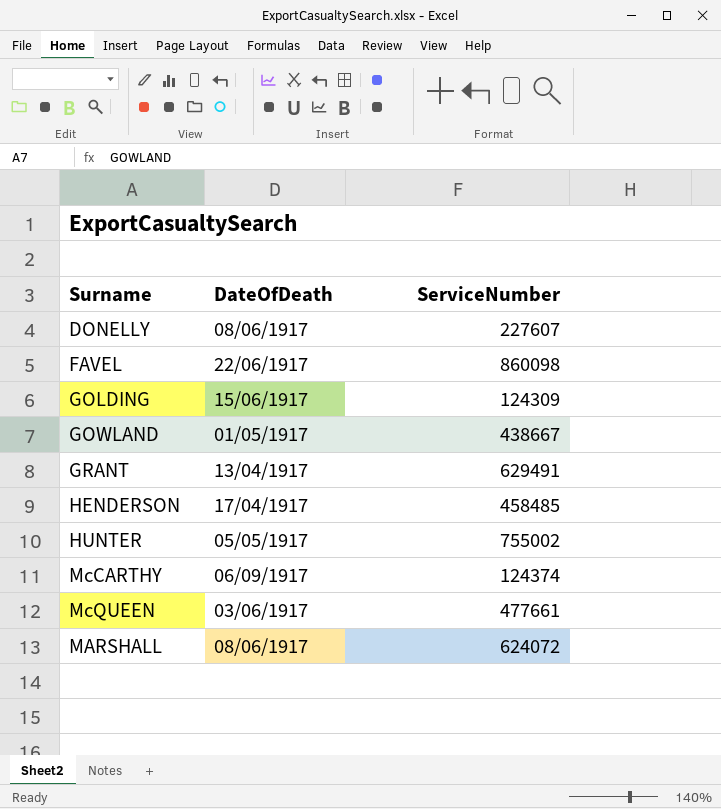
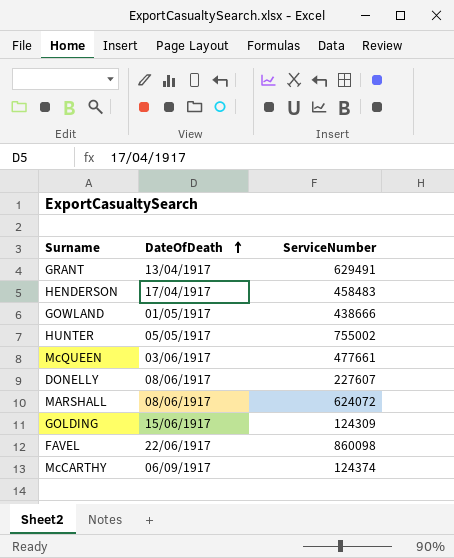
row order: none -> DateOfDeath ascending
HENDERSON | ServiceNumber: 458485 -> 458483
GOWLAND | ServiceNumber: 438667 -> 438666

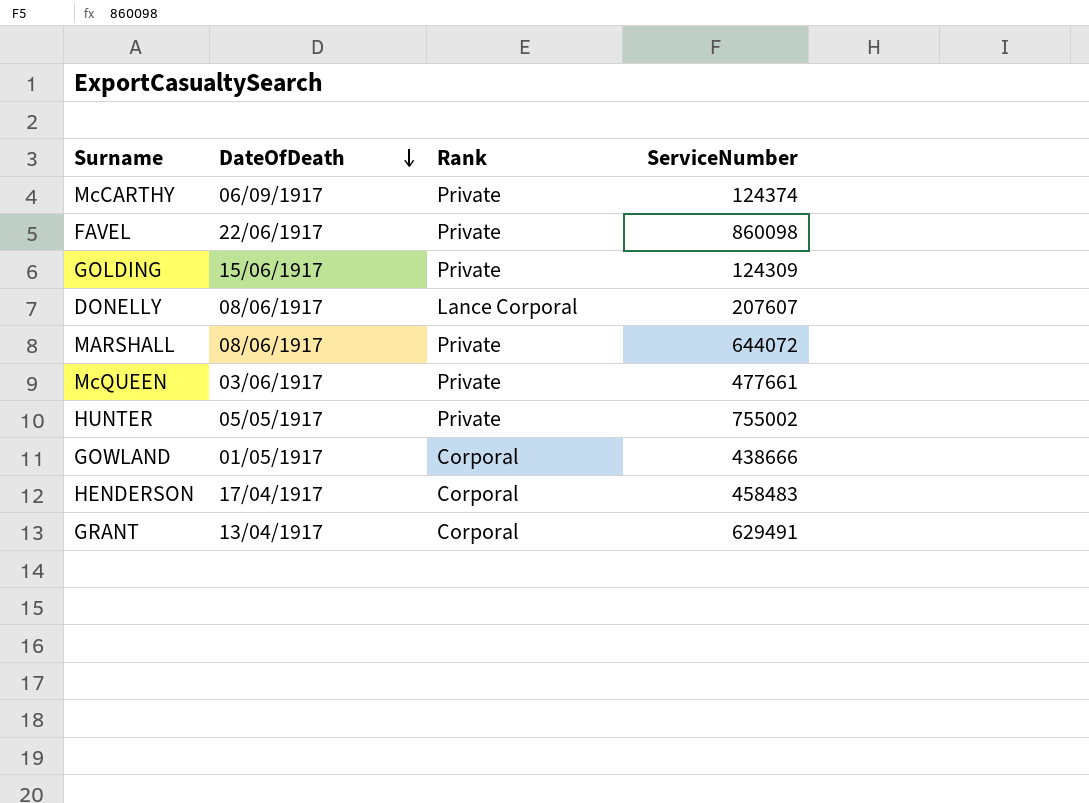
row order: DateOfDeath ascending -> DateOfDeath descending
column Rank | position: none -> 3
DONELLY | ServiceNumber: 227607 -> 207607
MARSHALL | ServiceNumber: 624072 -> 644072

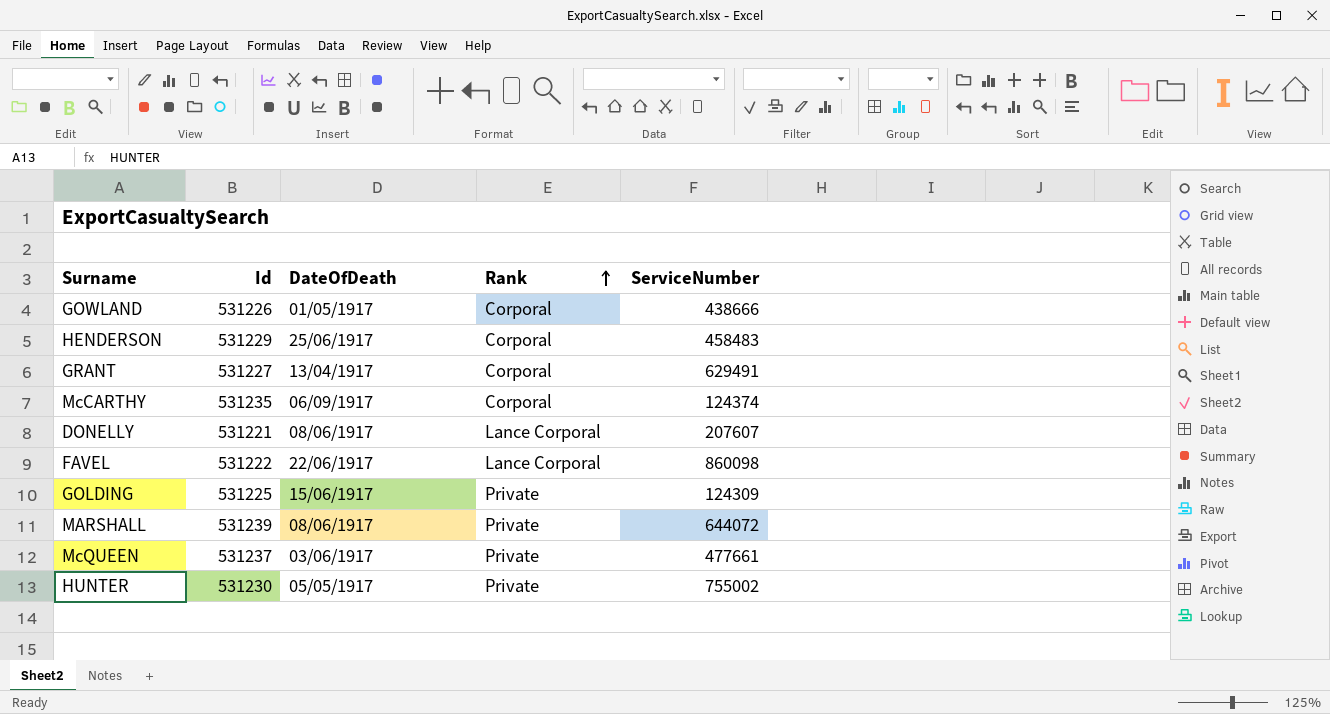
row order: DateOfDeath descending -> Rank ascending
column Id | position: none -> 2
HENDERSON | DateOfDeath: 17/04/1917 -> 25/06/1917
McCARTHY | Rank: Private -> Corporal
FAVEL | Rank: Private -> Lance Corporal

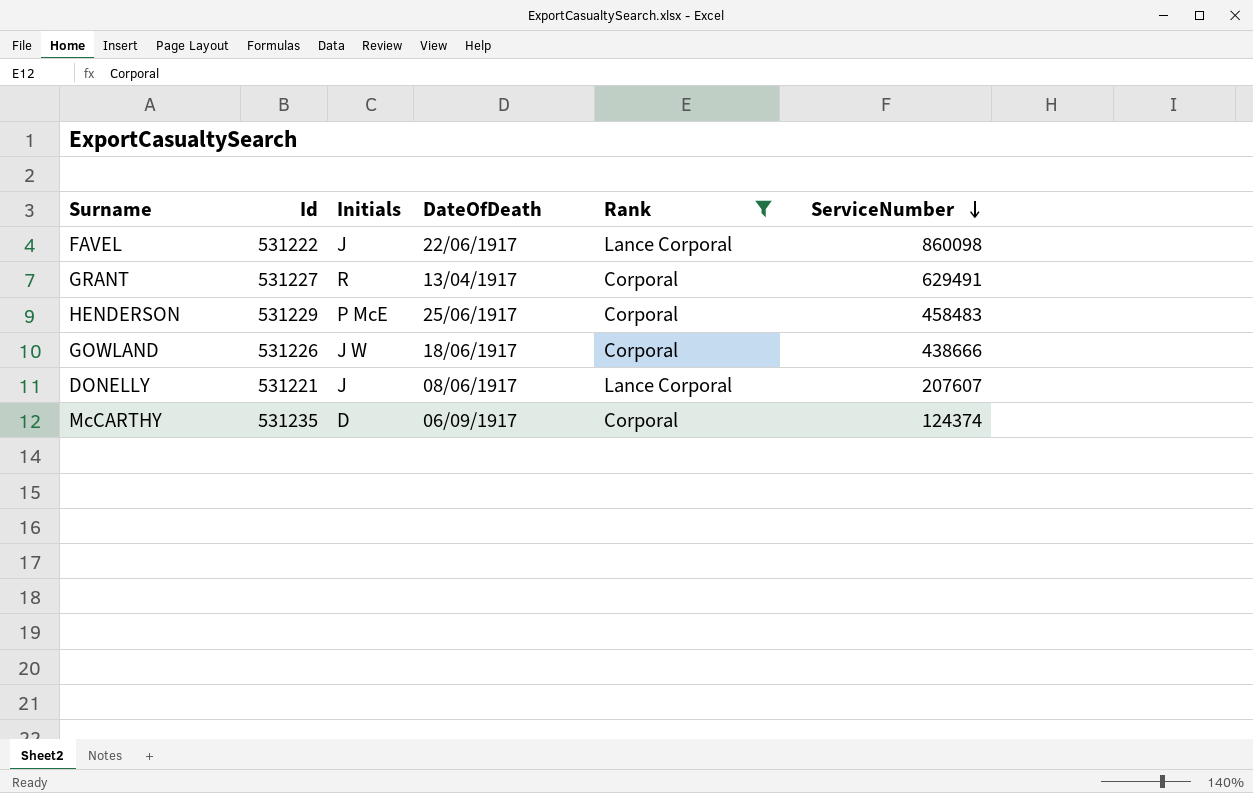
filter: none -> Rank != Private
row order: Rank ascending -> ServiceNumber descending
column Initials | position: none -> 3
GOWLAND | DateOfDeath: 01/05/1917 -> 18/06/1917

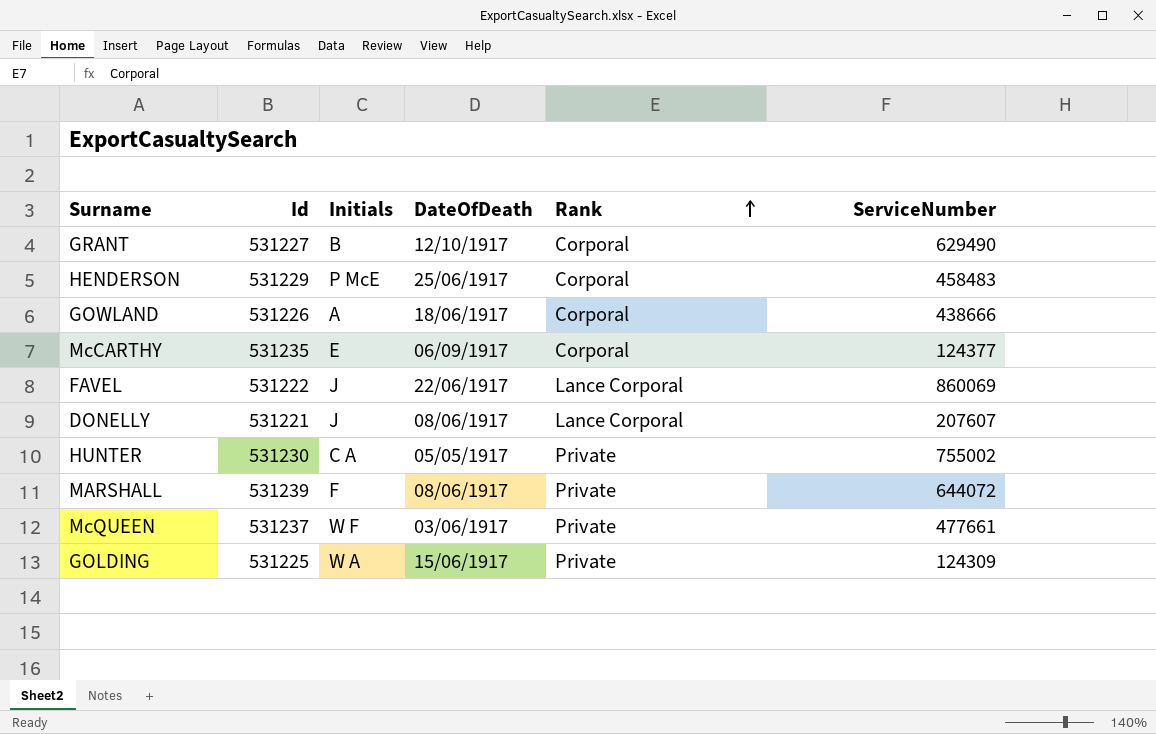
filter: Rank != Private -> none
row order: ServiceNumber descending -> Rank ascending
GRANT | Initials: R -> B
GRANT | DateOfDeath: 13/04/1917 -> 12/10/1917
GRANT | ServiceNumber: 629491 -> 629490
GOWLAND | Initials: J W -> A
McCARTHY | Initials: D -> E
McCARTHY | ServiceNumber: 124374 -> 124377
FAVEL | ServiceNumber: 860098 -> 860069

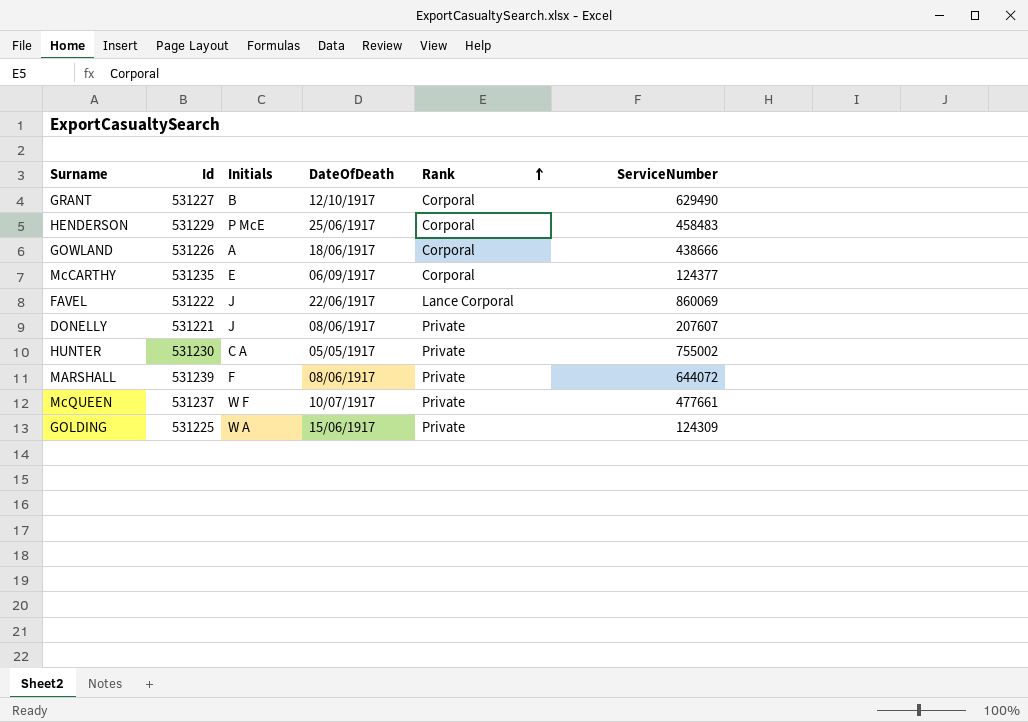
DONELLY | Rank: Lance Corporal -> Private
McQUEEN | DateOfDeath: 03/06/1917 -> 10/07/1917

